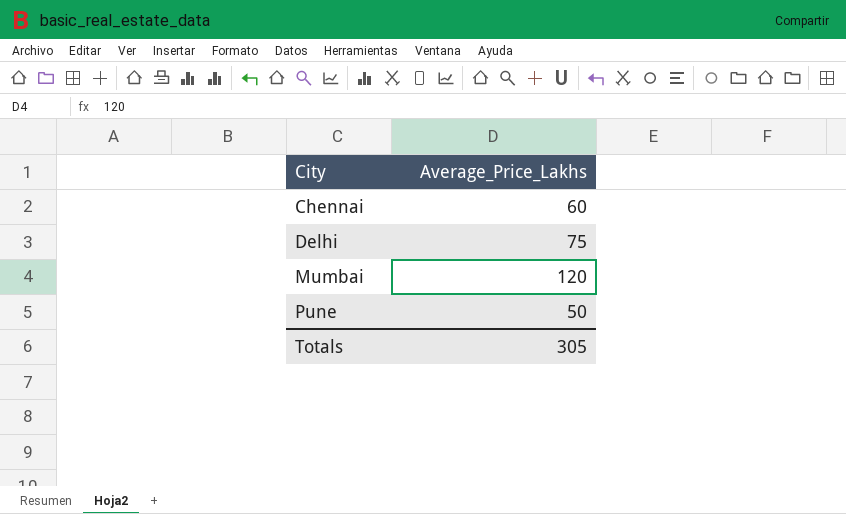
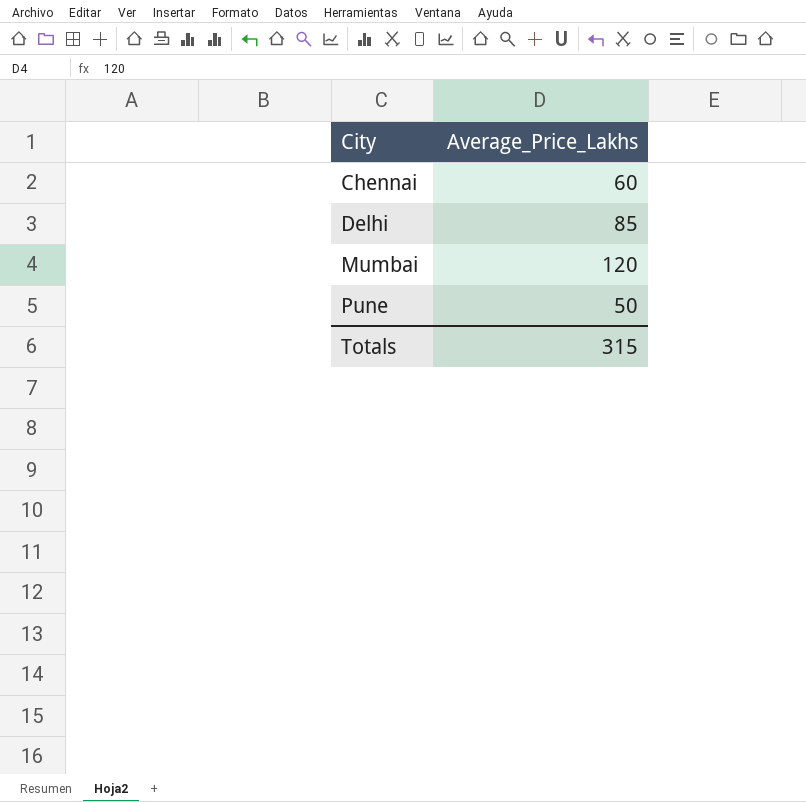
Delhi | Average_Price_Lakhs: 75 -> 85
Totals | Average_Price_Lakhs: 305 -> 315

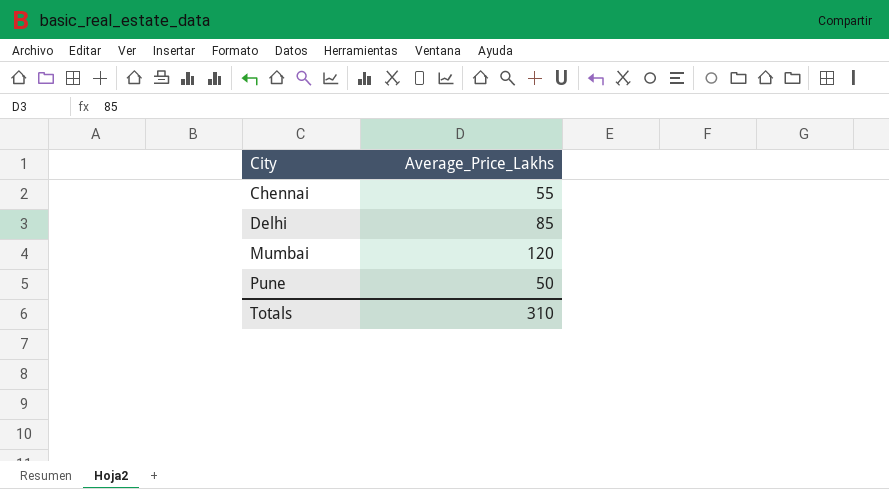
Chennai | Average_Price_Lakhs: 60 -> 55
Totals | Average_Price_Lakhs: 315 -> 310

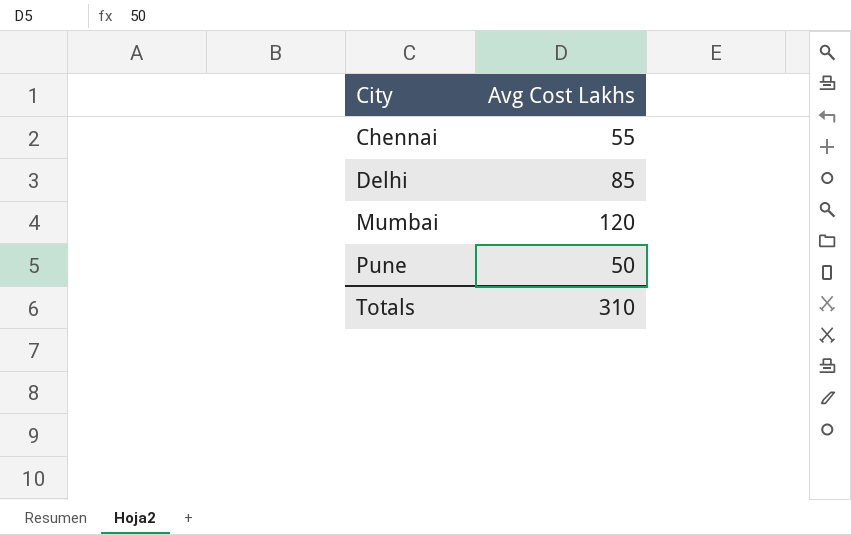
column name: Average_Price_Lakhs -> Avg Cost Lakhs

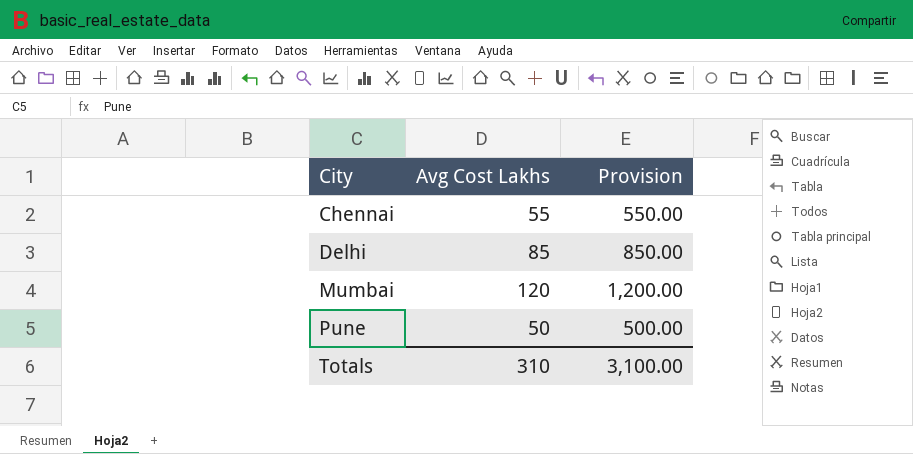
column Provision | formula: none -> [Avg Cost Lakhs] * 10

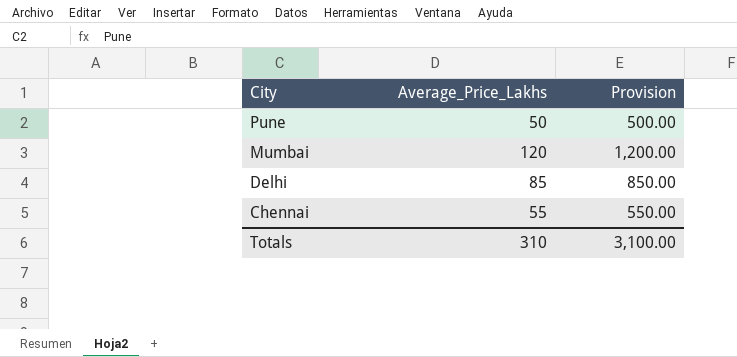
row order: City ascending -> City descending
column name: Avg Cost Lakhs -> Average_Price_Lakhs

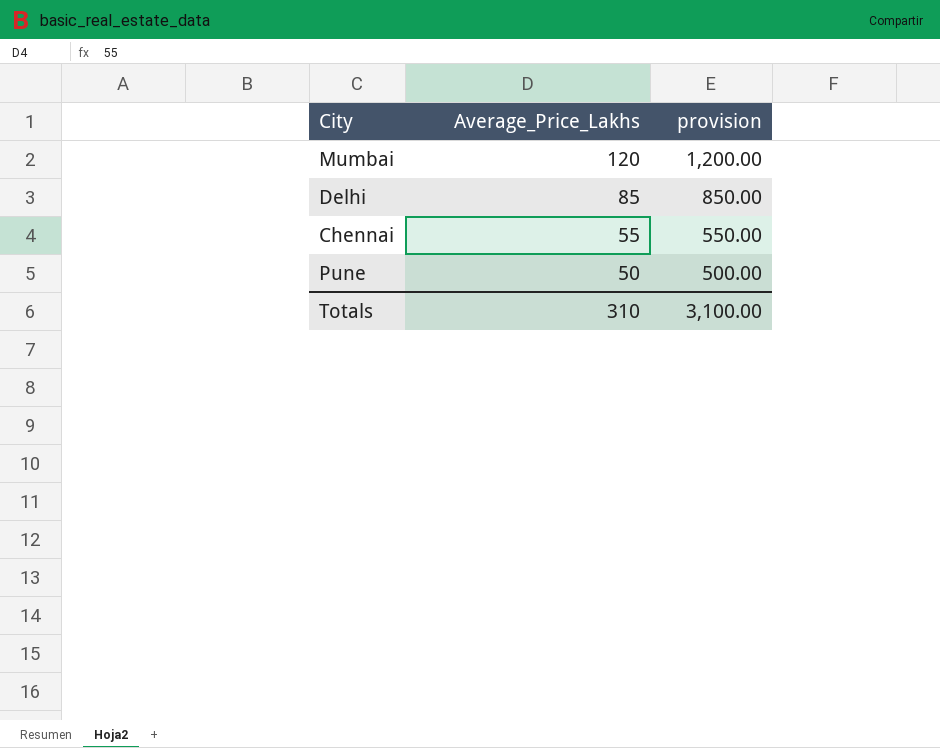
row order: City descending -> Average_Price_Lakhs descending
column name: Provision -> provision

